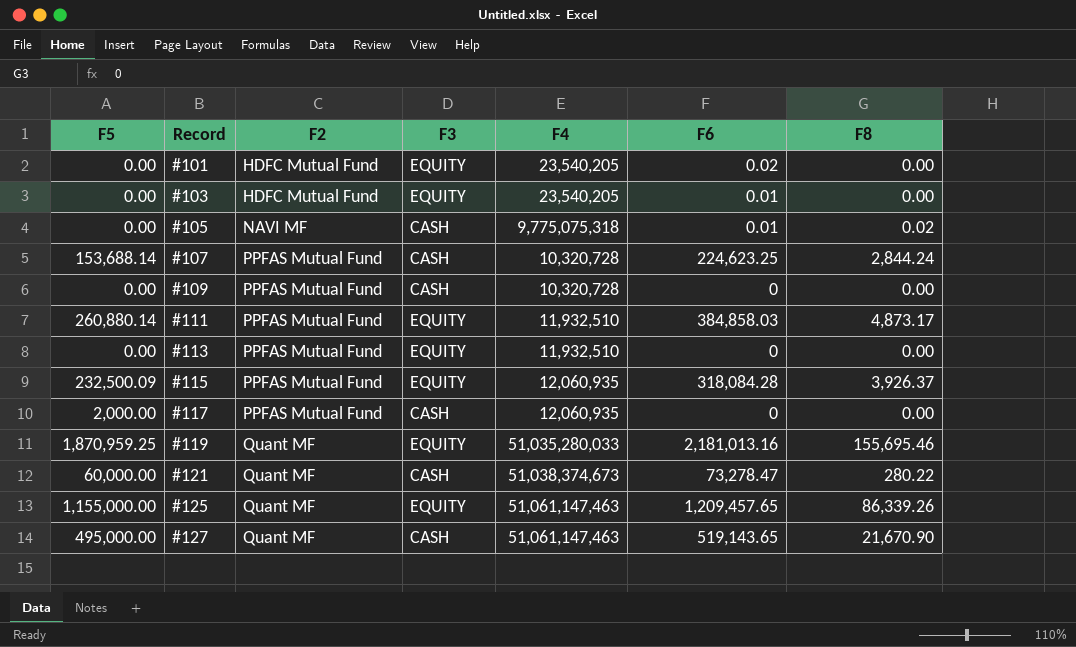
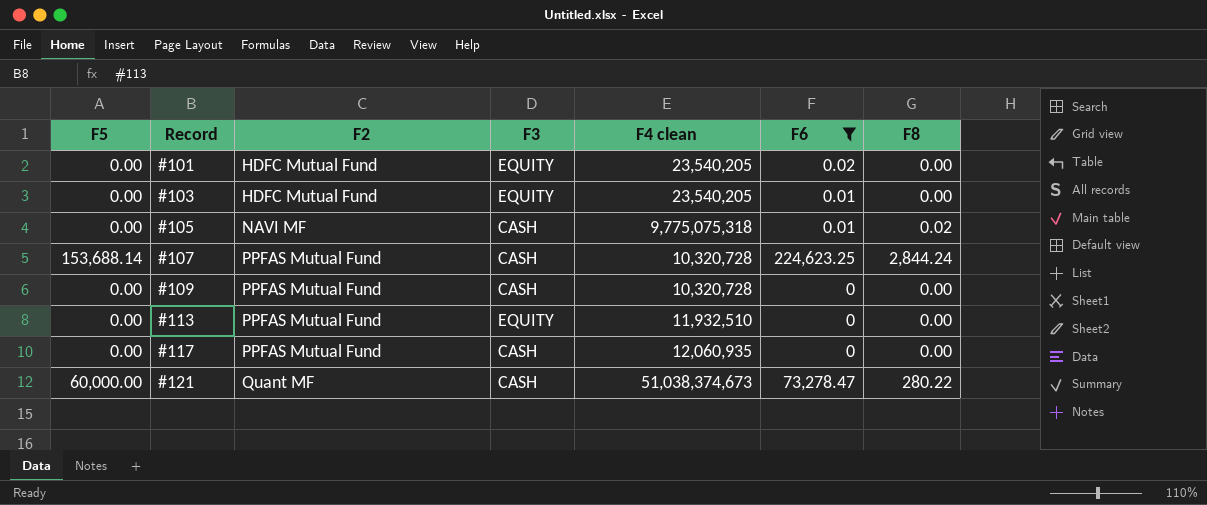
filter: none -> F6 <= 224,623.25
column name: F4 -> F4 clean
#117 | F5: 2,000.00 -> 0.00

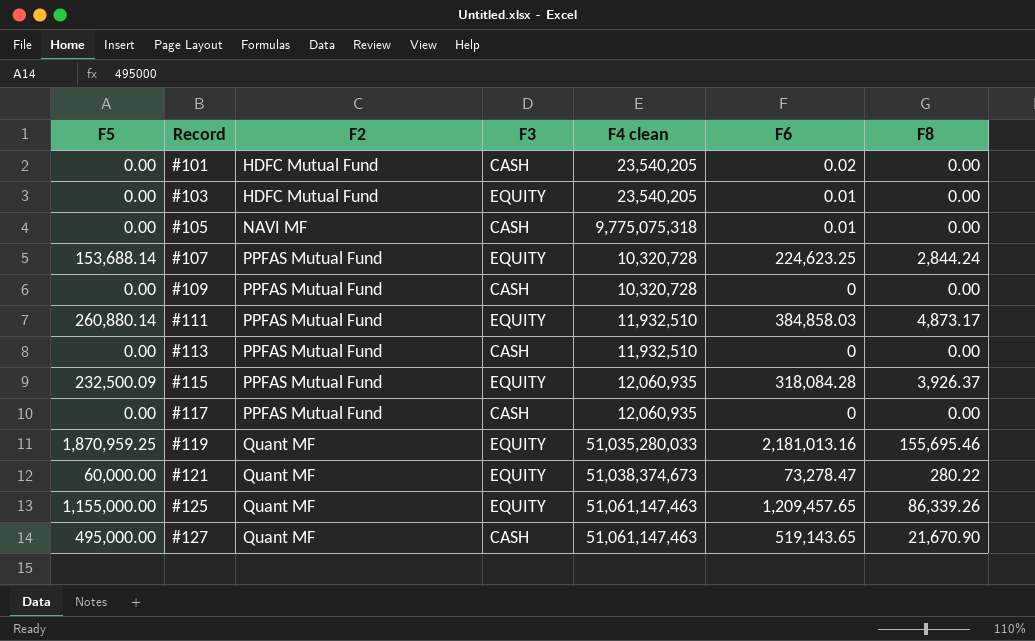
filter: F6 <= 224,623.25 -> none
#101 | F3: EQUITY -> CASH
#105 | F8: 0.02 -> 0.00
#107 | F3: CASH -> EQUITY
#113 | F3: EQUITY -> CASH
#121 | F3: CASH -> EQUITY

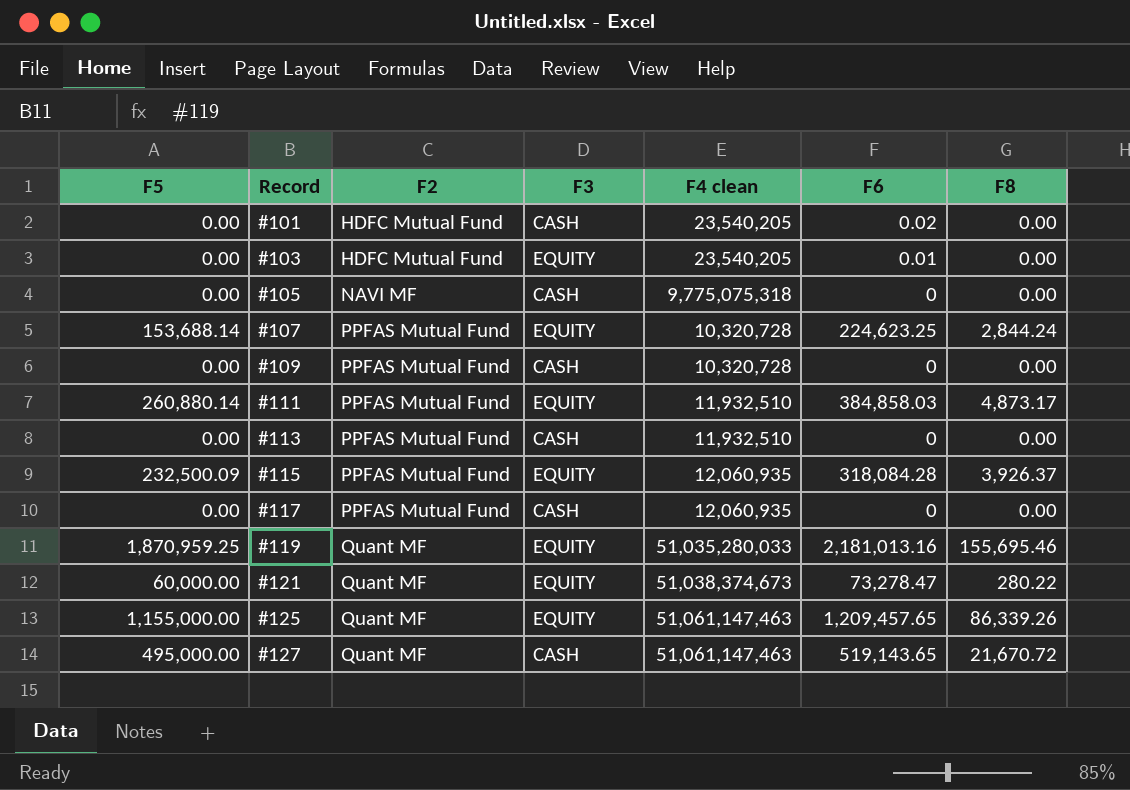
#105 | F6: 0.01 -> 0
#127 | F8: 21,670.90 -> 21,670.72

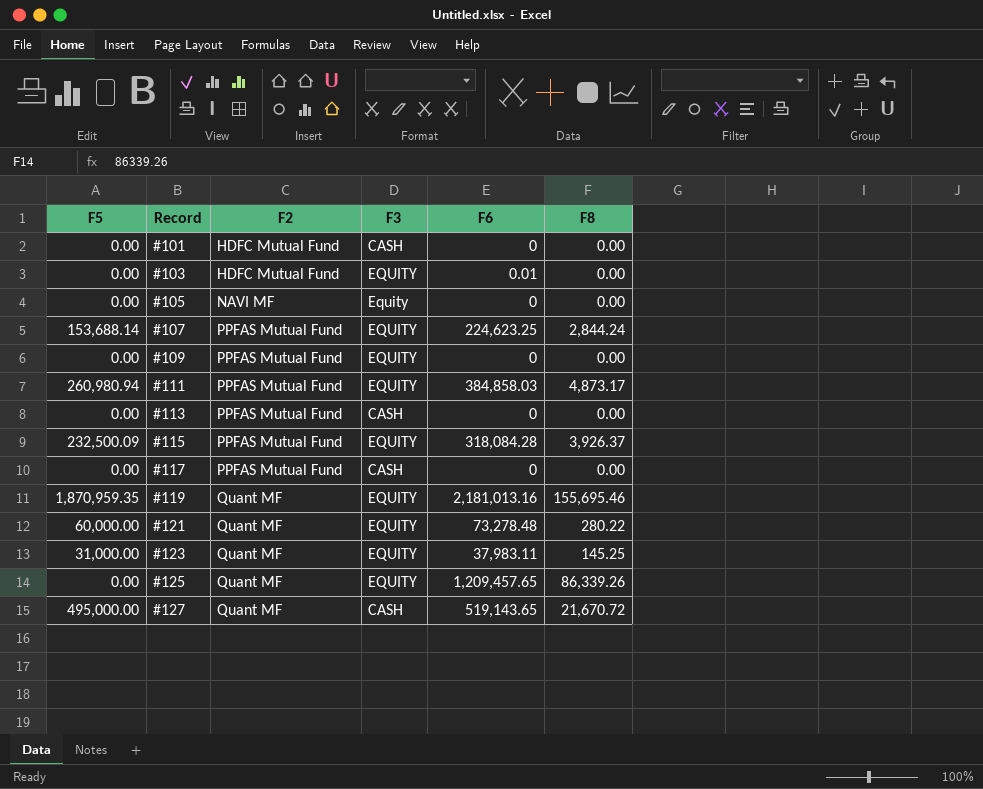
column F4 clean | position: 5 -> none
#101 | F6: 0.02 -> 0
#105 | F3: CASH -> Equity
#109 | F3: CASH -> EQUITY
#111 | F5: 260,880.14 -> 260,980.94
#119 | F5: 1,870,959.25 -> 1,870,959.35
#121 | F6: 73,278.47 -> 73,278.48
row #123: none -> 31,000.00 | Quant MF | EQUITY | 37,983.11 | 145.25
#125 | F5: 1,155,000.00 -> 0.00

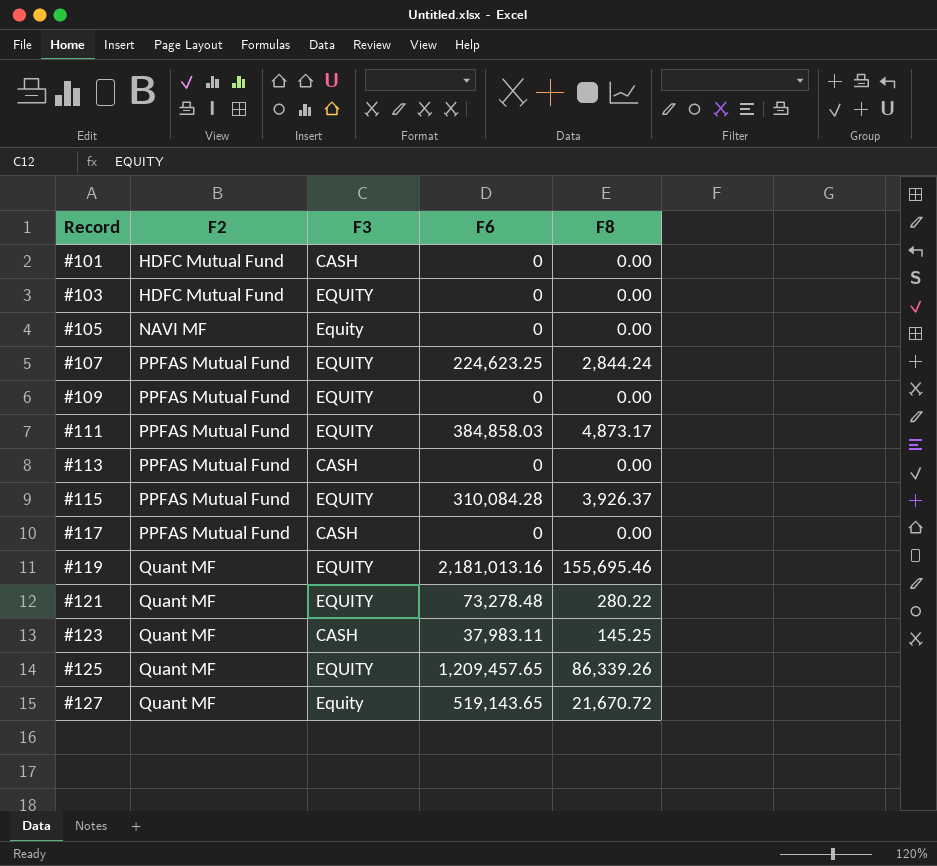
column F5 | position: 1 -> none
#103 | F6: 0.01 -> 0
#115 | F6: 318,084.28 -> 310,084.28
#123 | F3: EQUITY -> CASH
#127 | F3: CASH -> Equity

